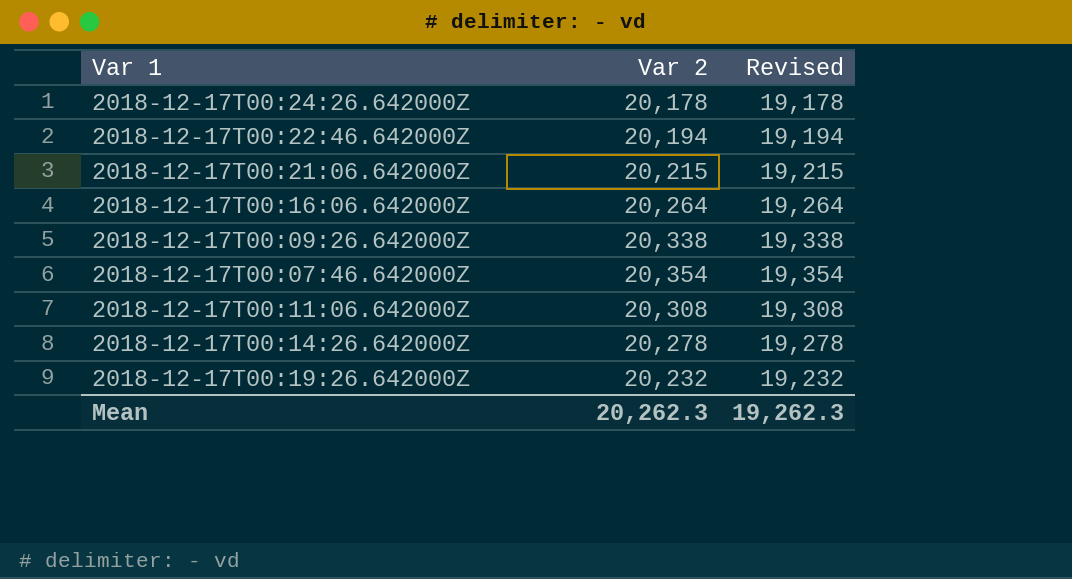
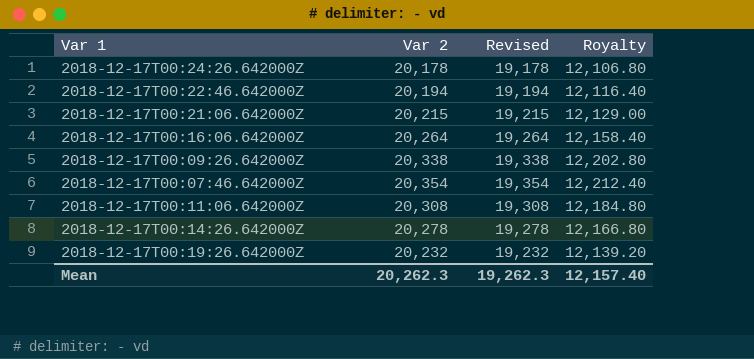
column Royalty | formula: none -> [Var 2] * 0.6

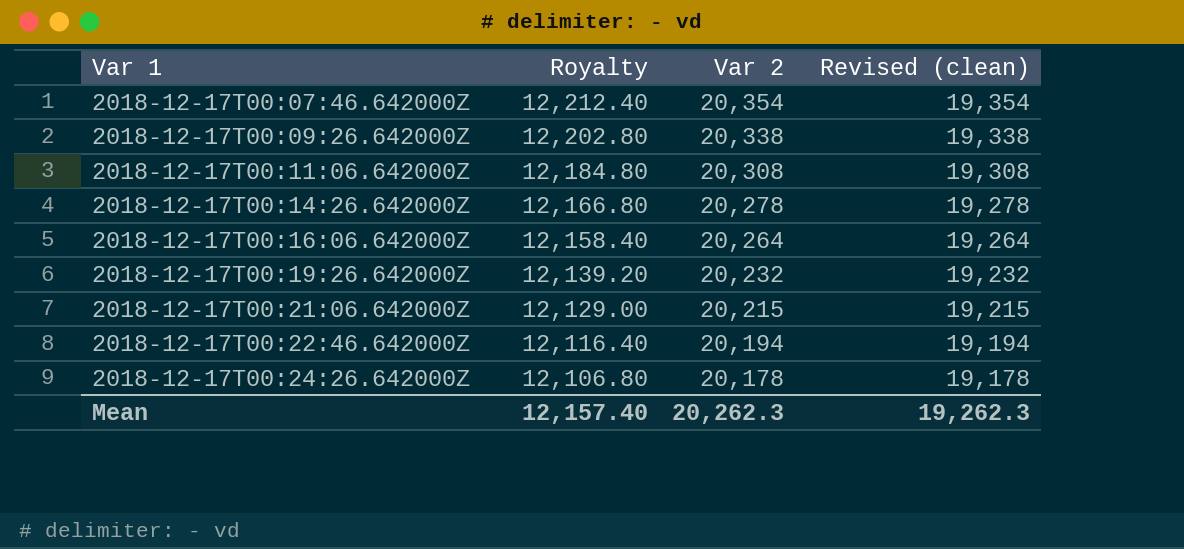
row order: none -> Var 1 ascending
column Royalty | position: 4 -> 2
column name: Revised -> Revised (clean)

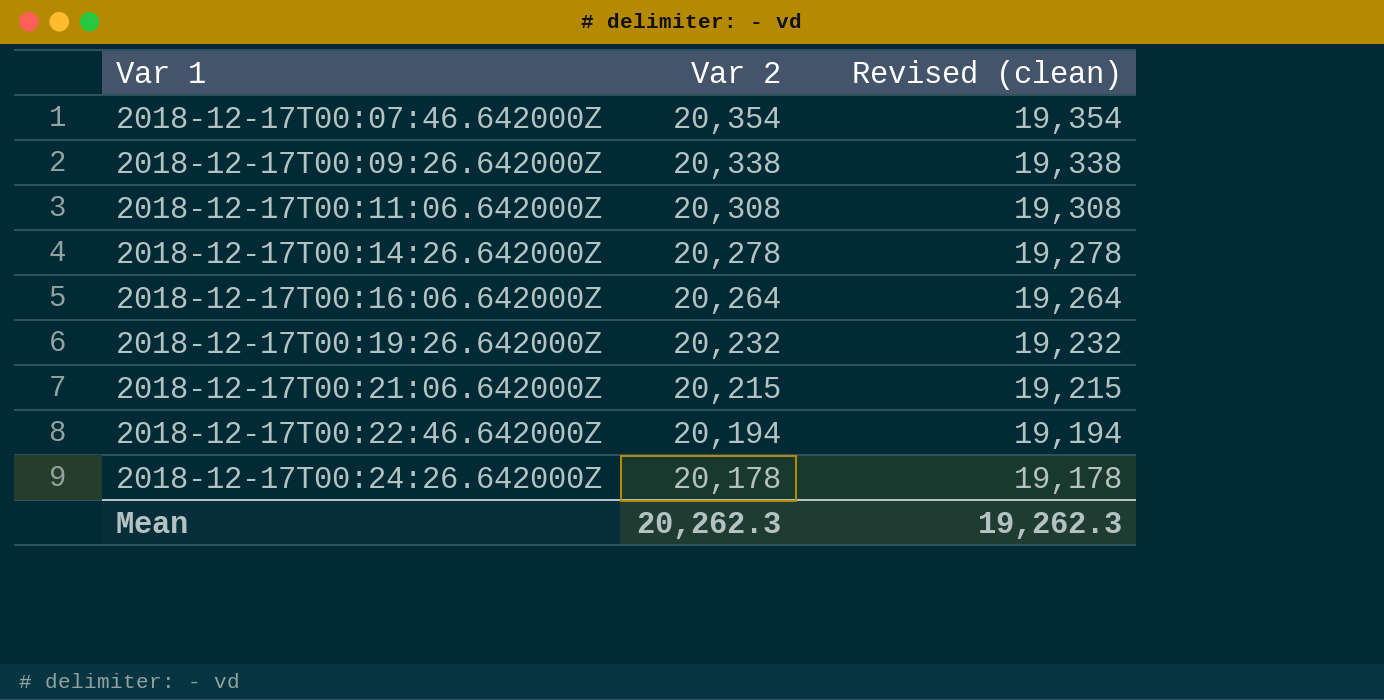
column Royalty | formula: [Var 2] * 0.6 -> none

